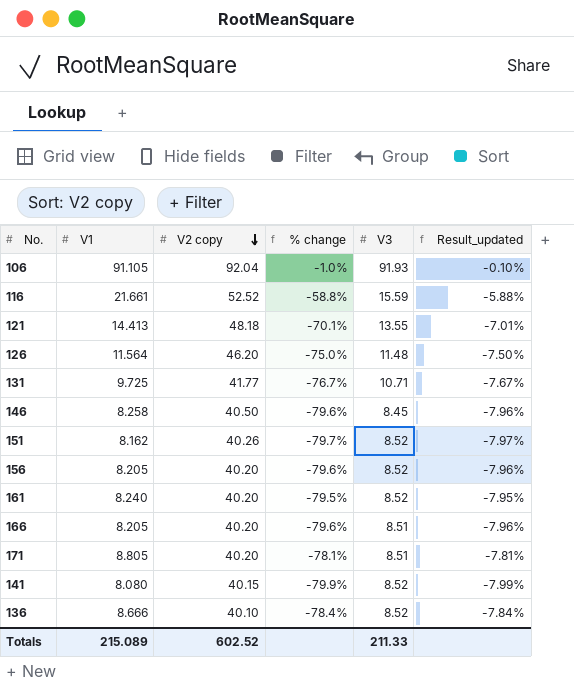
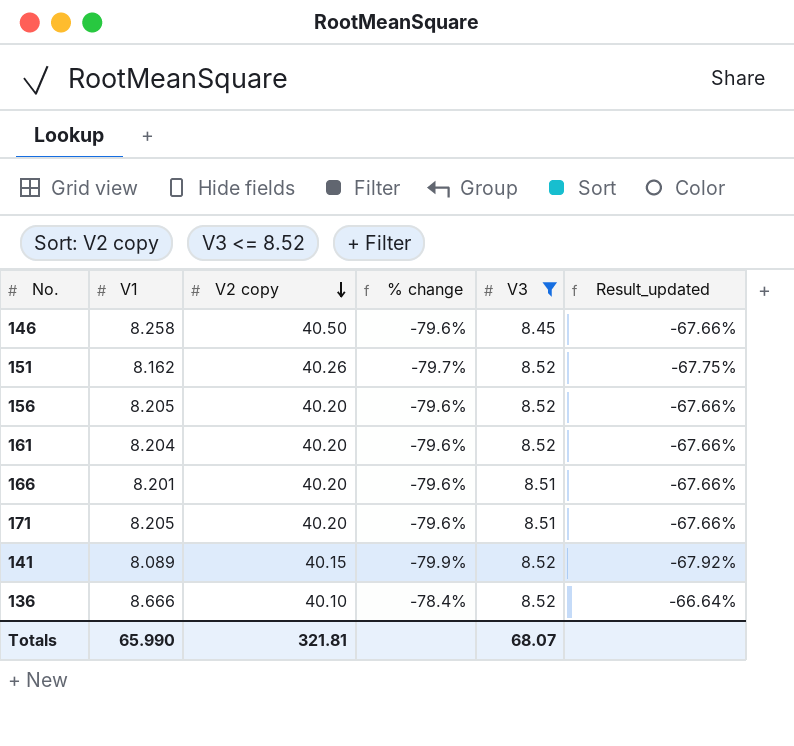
filter: none -> V3 <= 8.52
column Result_updated | formula: [% change] * 0.1 -> [% change] * 0.85
161 | V1: 8.240 -> 8.204
161 | % change: -79.5% -> -79.6%
166 | V1: 8.205 -> 8.201
171 | V1: 8.805 -> 8.205
171 | % change: -78.1% -> -79.6%
141 | V1: 8.080 -> 8.089
Totals | V1: 215.089 -> 65.990
Totals | V2 copy: 602.52 -> 321.81
Totals | V3: 211.33 -> 68.07

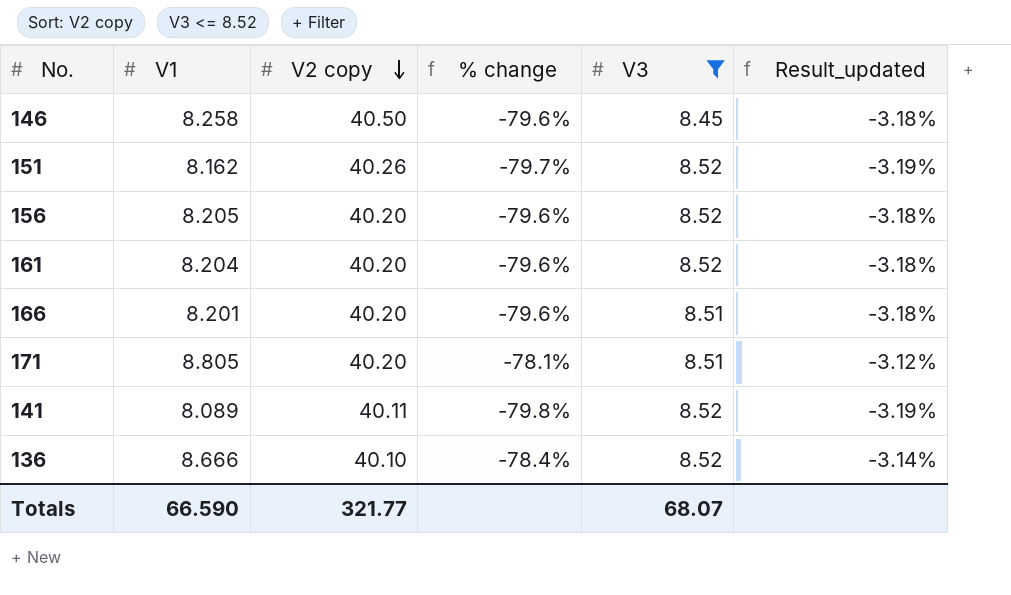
column Result_updated | formula: [% change] * 0.85 -> [% change] * 0.04
171 | V1: 8.205 -> 8.805
171 | % change: -79.6% -> -78.1%
141 | V2 copy: 40.15 -> 40.11
141 | % change: -79.9% -> -79.8%
Totals | V1: 65.990 -> 66.590
Totals | V2 copy: 321.81 -> 321.77

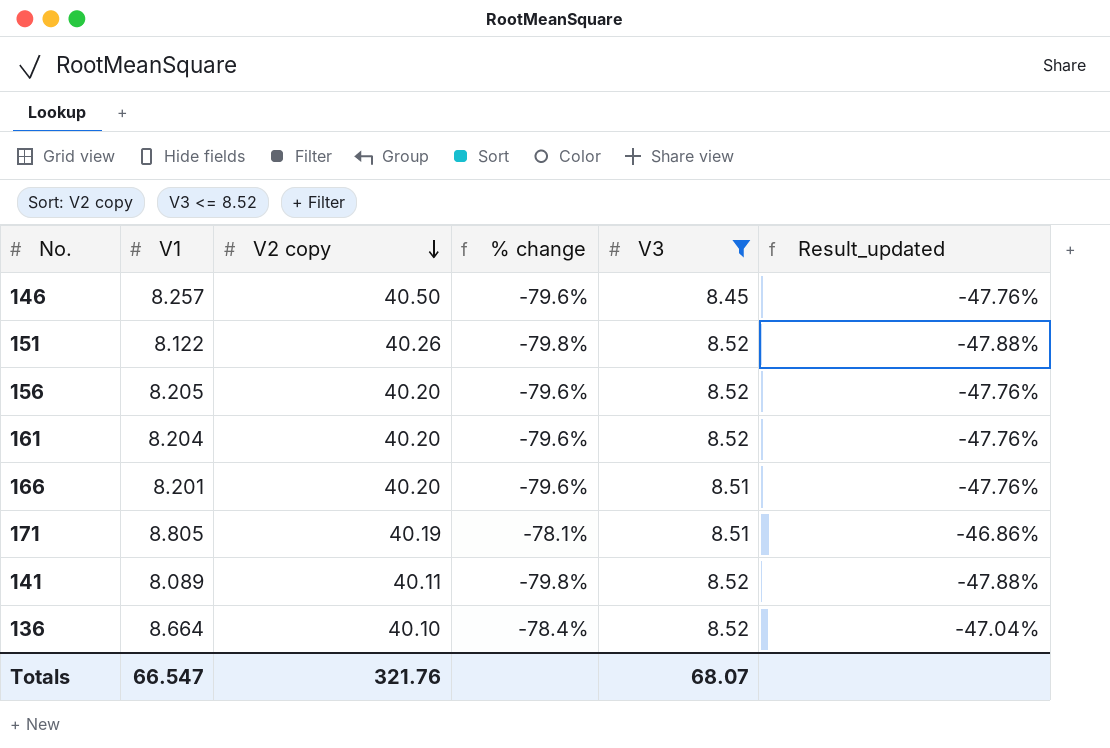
column Result_updated | formula: [% change] * 0.04 -> [% change] * 0.6
146 | V1: 8.258 -> 8.257
151 | V1: 8.162 -> 8.122
151 | % change: -79.7% -> -79.8%
171 | V2 copy: 40.20 -> 40.19
136 | V1: 8.666 -> 8.664
Totals | V1: 66.590 -> 66.547
Totals | V2 copy: 321.77 -> 321.76

